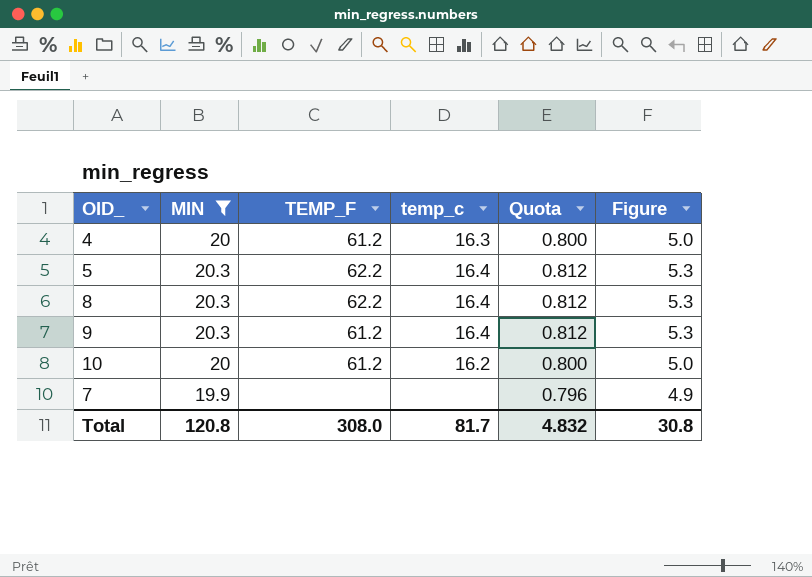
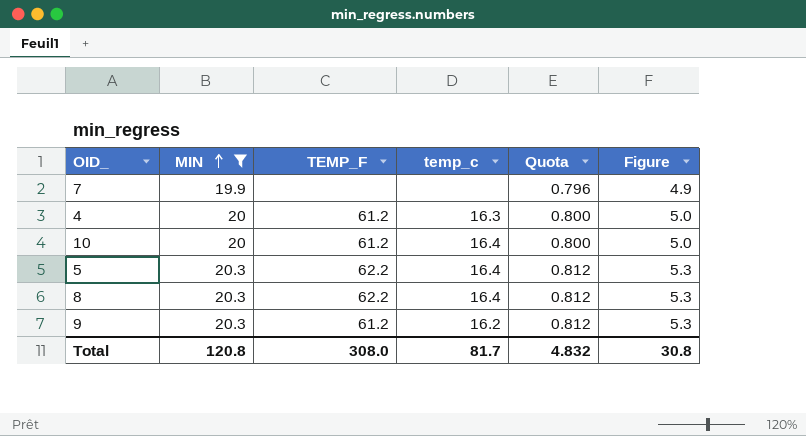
row order: none -> MIN ascending
10 | temp_c: 16.2 -> 16.4
9 | temp_c: 16.4 -> 16.2

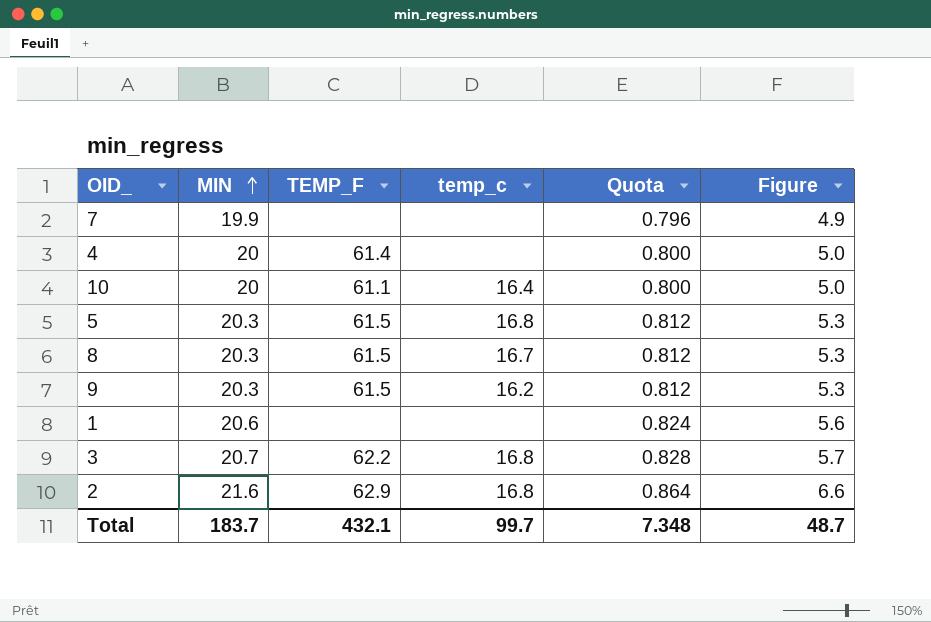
filter: MIN <= 20.3 -> none
4 | TEMP_F: 61.2 -> 61.4
4 | temp_c: 16.3 -> none
10 | TEMP_F: 61.2 -> 61.1
5 | TEMP_F: 62.2 -> 61.5
5 | temp_c: 16.4 -> 16.8
8 | TEMP_F: 62.2 -> 61.5
8 | temp_c: 16.4 -> 16.7
9 | TEMP_F: 61.2 -> 61.5
Total | MIN: 120.8 -> 183.7
Total | TEMP_F: 308.0 -> 432.1
Total | temp_c: 81.7 -> 99.7
Total | Quota: 4.832 -> 7.348
Total | Figure: 30.8 -> 48.7

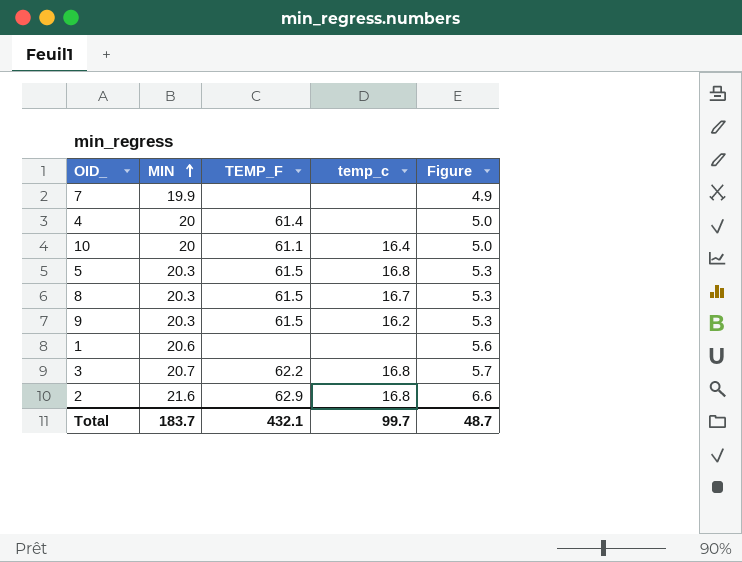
column Quota | formula: [MIN] * 0.04 -> none

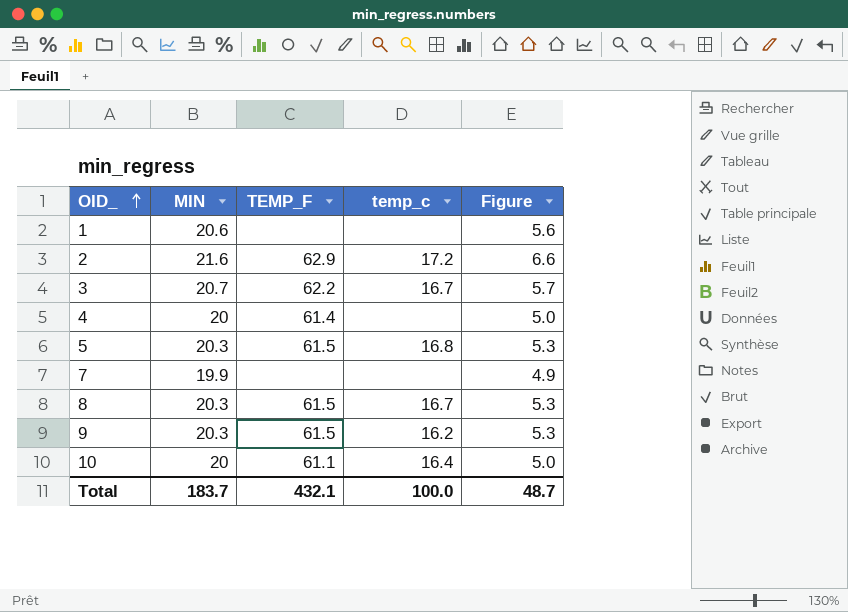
row order: MIN ascending -> OID_ ascending
2 | temp_c: 16.8 -> 17.2
3 | temp_c: 16.8 -> 16.7
Total | temp_c: 99.7 -> 100.0

